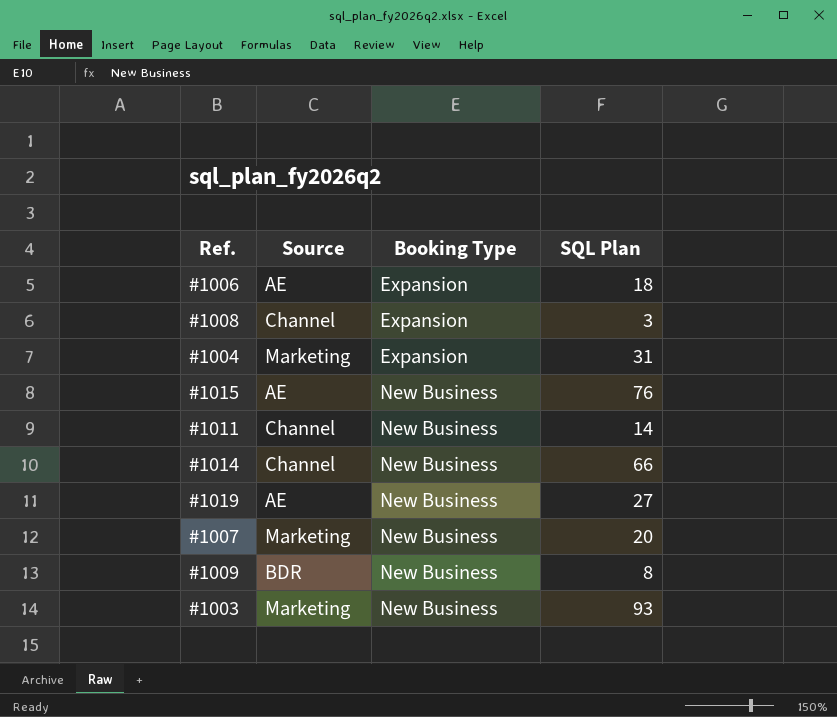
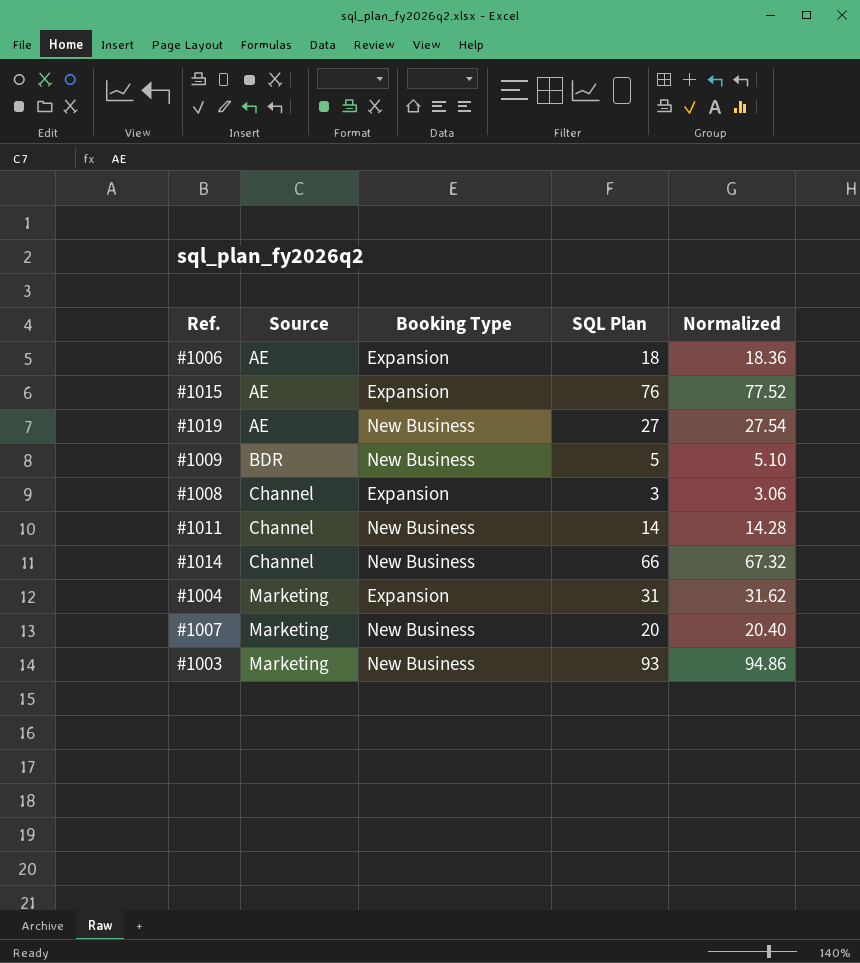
row order: Booking Type ascending -> Source ascending
column Normalized | formula: none -> [SQL Plan] * 1.02
#1015 | Booking Type: New Business -> Expansion
#1009 | SQL Plan: 8 -> 5

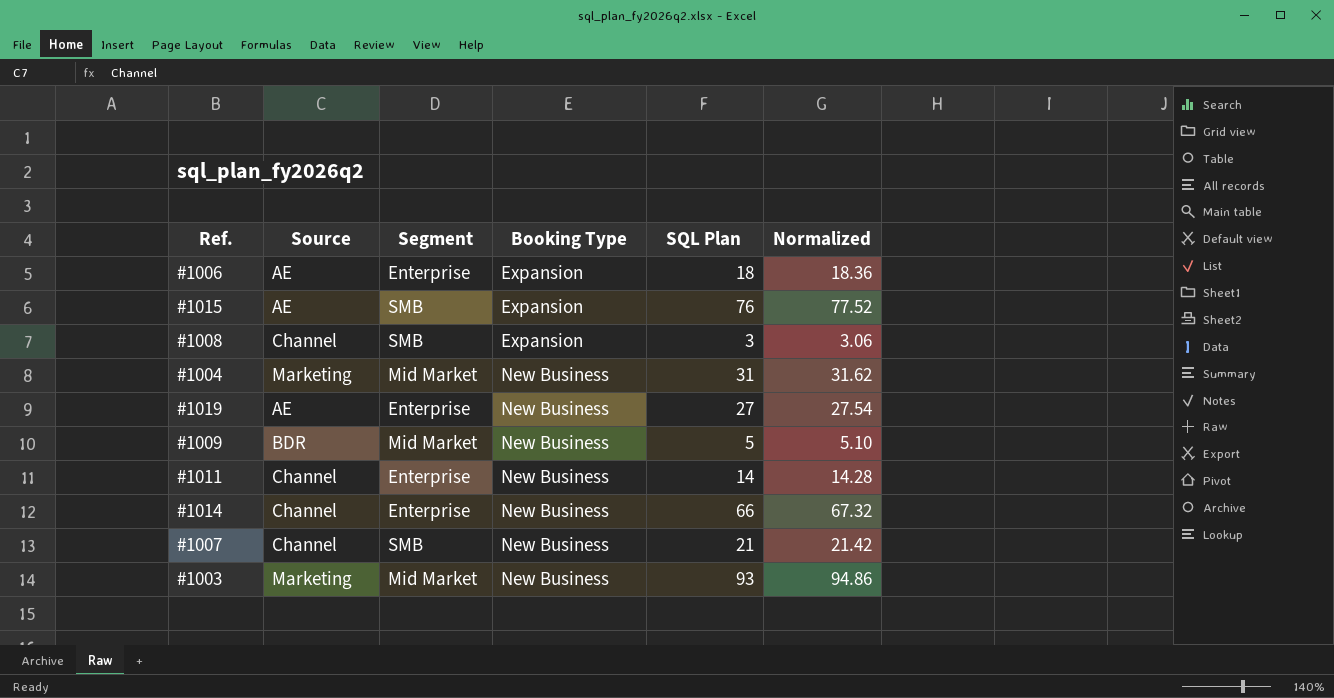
row order: Source ascending -> Booking Type ascending
column Segment | position: none -> 3
#1004 | Booking Type: Expansion -> New Business
#1007 | Source: Marketing -> Channel
#1007 | SQL Plan: 20 -> 21
#1007 | Normalized: 20.40 -> 21.42

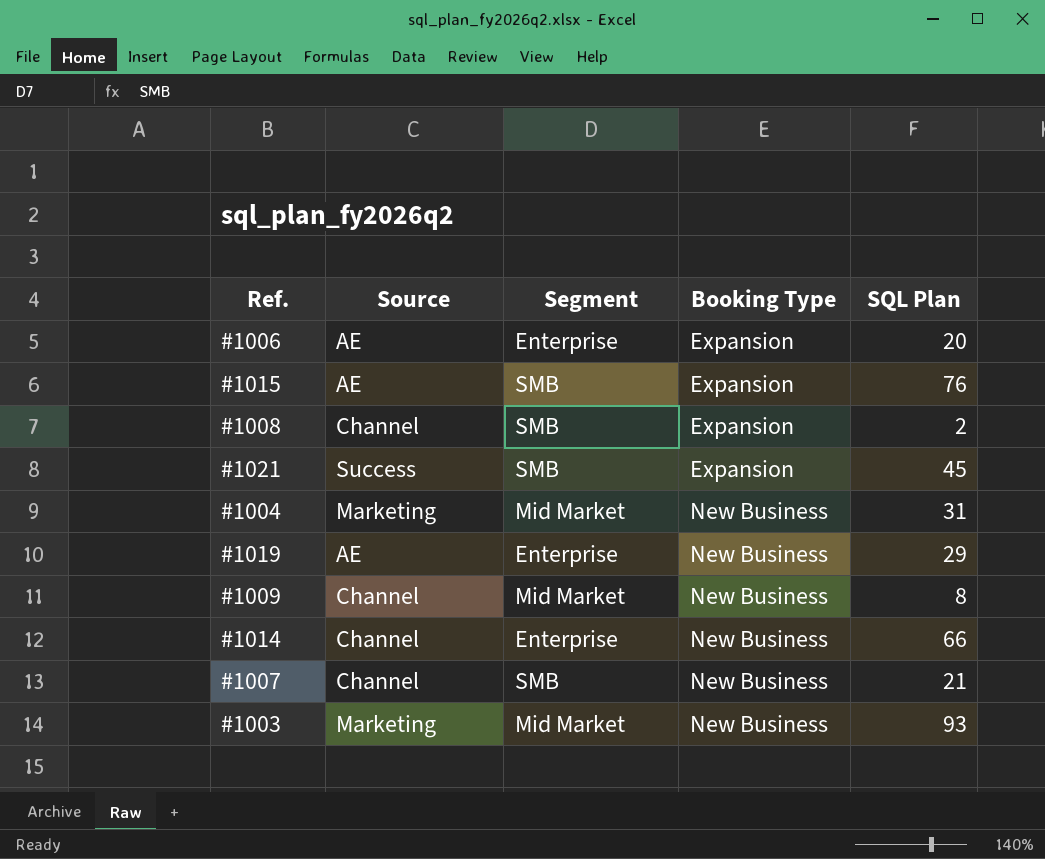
column Normalized | formula: [SQL Plan] * 1.02 -> none
row #1011: Channel | Enterprise | New Business | 14 | 14.28 -> none
#1006 | SQL Plan: 18 -> 20
#1008 | SQL Plan: 3 -> 2
row #1021: none -> Success | SMB | Expansion | 45
#1019 | SQL Plan: 27 -> 29
#1009 | Source: BDR -> Channel
#1009 | SQL Plan: 5 -> 8

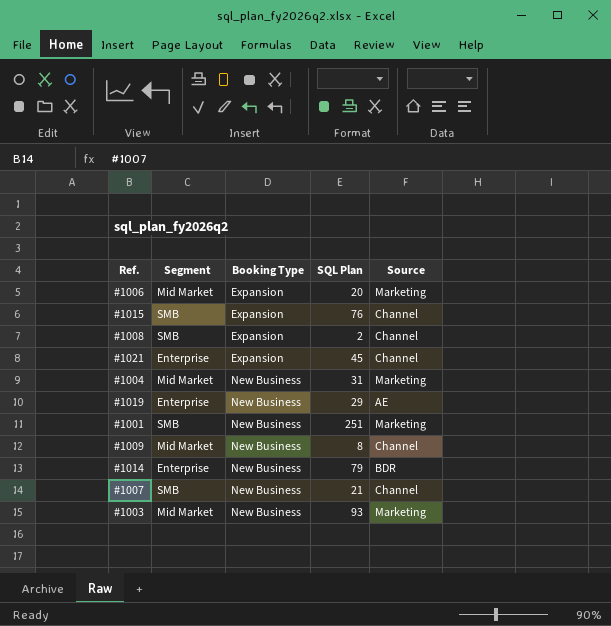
column Source | position: 2 -> 5
#1006 | Segment: Enterprise -> Mid Market
#1006 | Source: AE -> Marketing
#1015 | Source: AE -> Channel
#1021 | Segment: SMB -> Enterprise
#1021 | Source: Success -> Channel
row #1001: none -> SMB | New Business | 251 | Marketing
#1014 | SQL Plan: 66 -> 79
#1014 | Source: Channel -> BDR

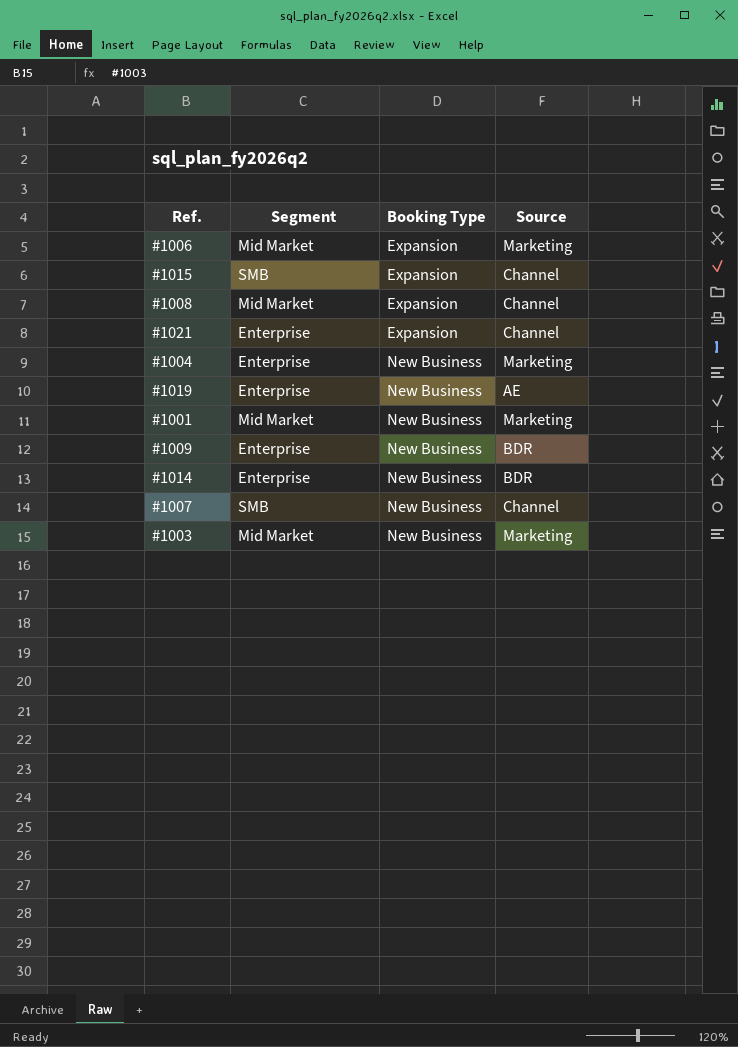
column SQL Plan | position: 4 -> none
#1008 | Segment: SMB -> Mid Market
#1004 | Segment: Mid Market -> Enterprise
#1001 | Segment: SMB -> Mid Market
#1009 | Segment: Mid Market -> Enterprise
#1009 | Source: Channel -> BDR

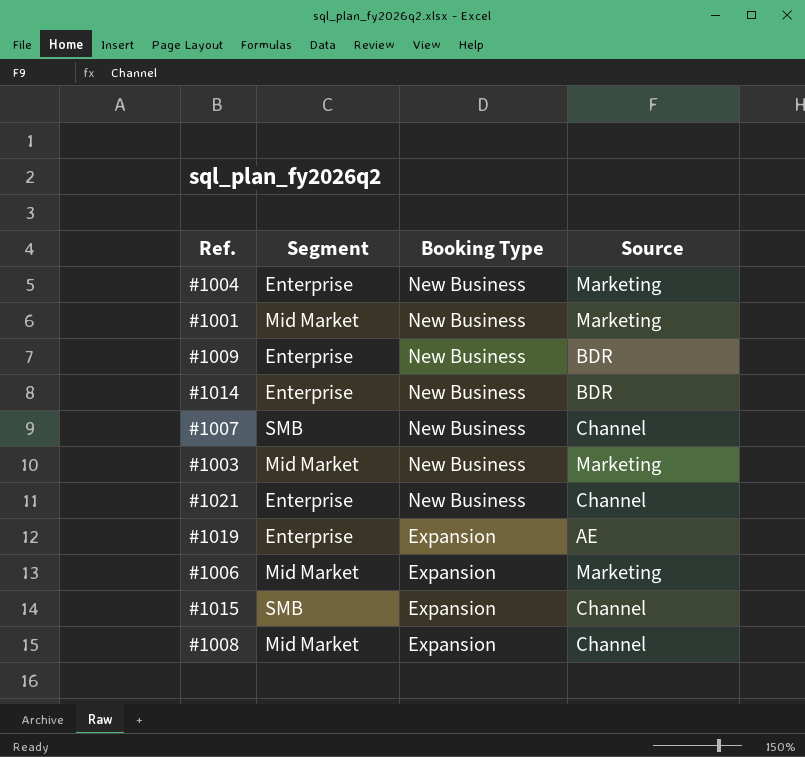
row order: Booking Type ascending -> Booking Type descending
#1021 | Booking Type: Expansion -> New Business
#1019 | Booking Type: New Business -> Expansion

